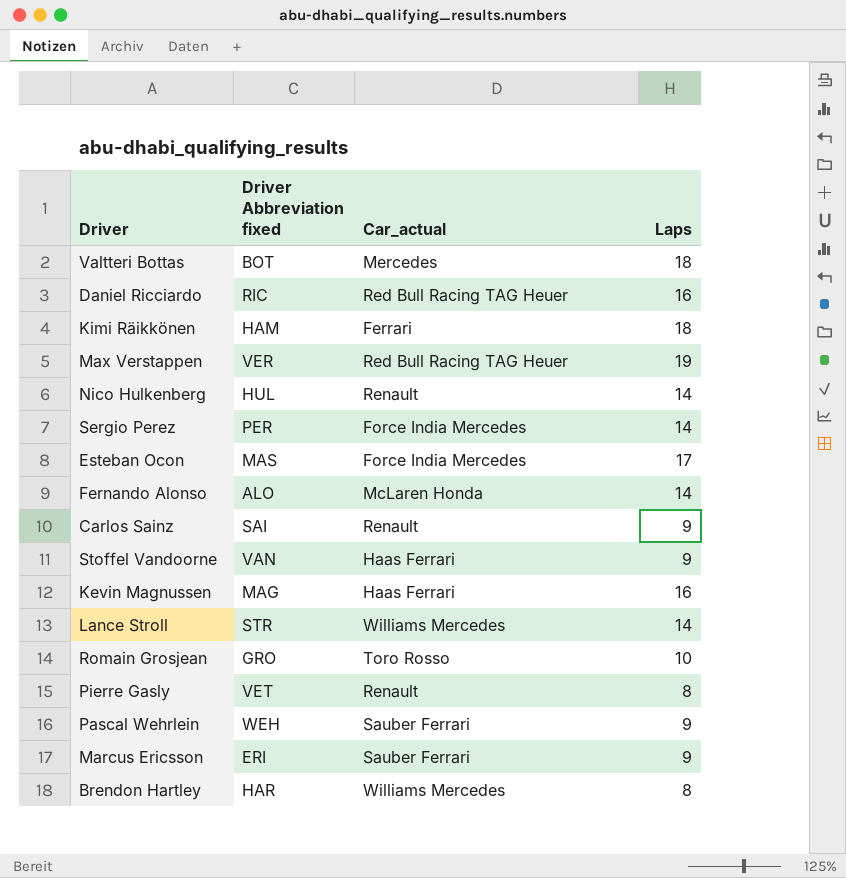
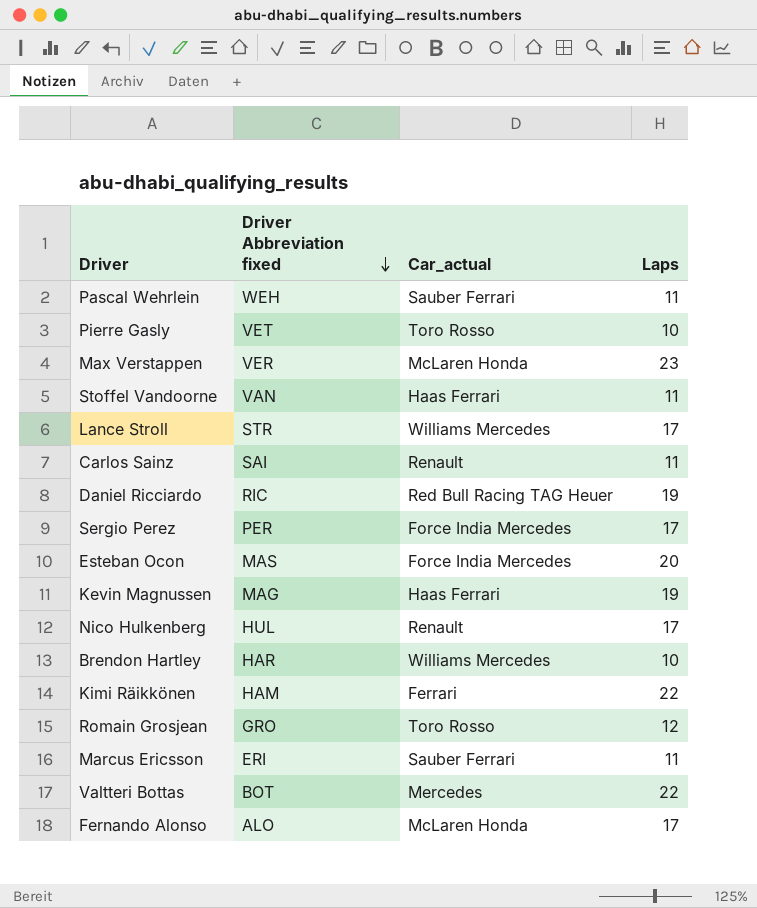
row order: none -> Driver Abbreviation fixed descending
Pascal Wehrlein | Laps: 9 -> 11
Pierre Gasly | Car_actual: Renault -> Toro Rosso
Pierre Gasly | Laps: 8 -> 10
Max Verstappen | Car_actual: Red Bull Racing TAG Heuer -> McLaren Honda
Max Verstappen | Laps: 19 -> 23
Stoffel Vandoorne | Laps: 9 -> 11
Lance Stroll | Laps: 14 -> 17
Carlos Sainz | Laps: 9 -> 11
Daniel Ricciardo | Laps: 16 -> 19
Sergio Perez | Laps: 14 -> 17
Esteban Ocon | Laps: 17 -> 20
Kevin Magnussen | Laps: 16 -> 19
Nico Hulkenberg | Laps: 14 -> 17
Brendon Hartley | Laps: 8 -> 10
Kimi Räikkönen | Laps: 18 -> 22
Romain Grosjean | Laps: 10 -> 12
Marcus Ericsson | Laps: 9 -> 11
Valtteri Bottas | Laps: 18 -> 22
Fernando Alonso | Laps: 14 -> 17

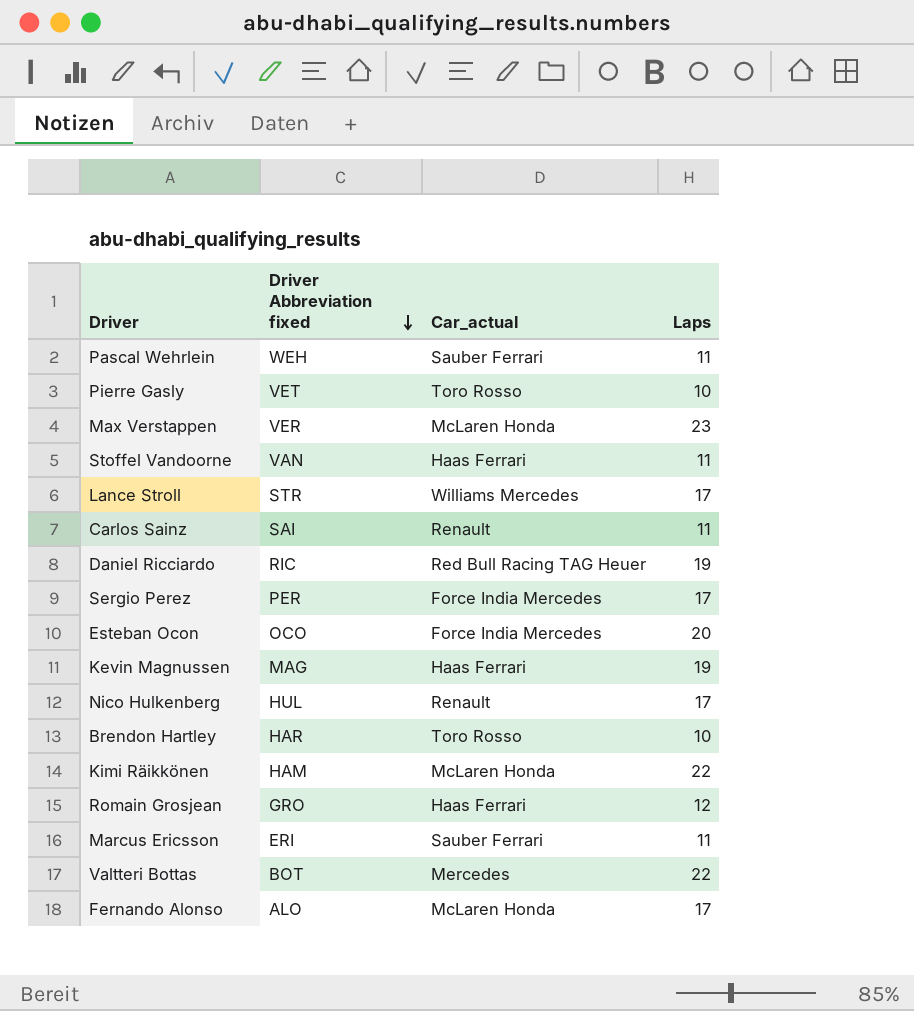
Esteban Ocon | Driver Abbreviation fixed: MAS -> OCO
Brendon Hartley | Car_actual: Williams Mercedes -> Toro Rosso
Kimi Räikkönen | Car_actual: Ferrari -> McLaren Honda
Romain Grosjean | Car_actual: Toro Rosso -> Haas Ferrari

